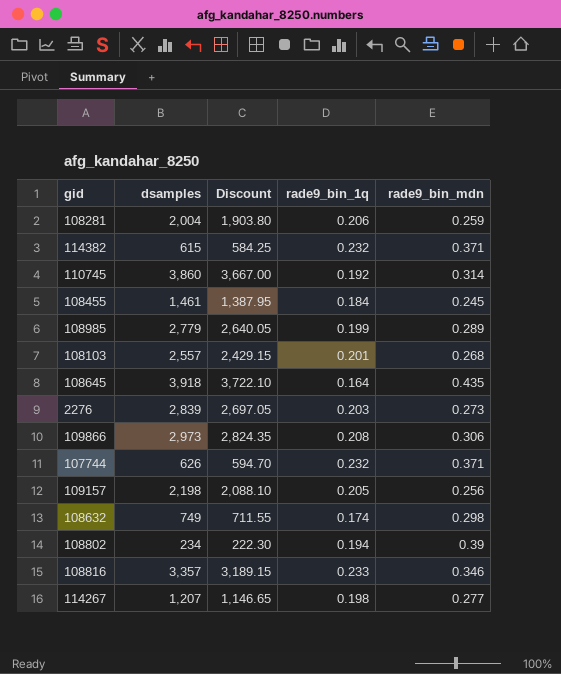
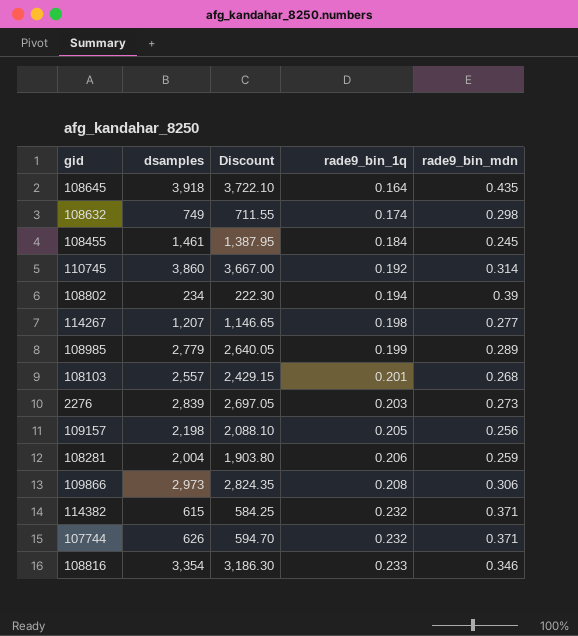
row order: none -> rade9_bin_1q ascending
108816 | dsamples: 3,357 -> 3,354
108816 | Discount: 3,189.15 -> 3,186.30

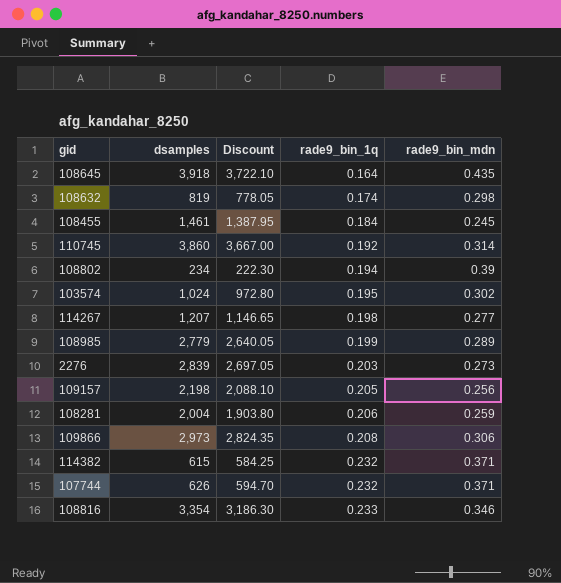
row 108103: 2,557 | 2,429.15 | 0.201 | 0.268 -> none
108632 | dsamples: 749 -> 819
108632 | Discount: 711.55 -> 778.05
row 103574: none -> 1,024 | 972.80 | 0.195 | 0.302

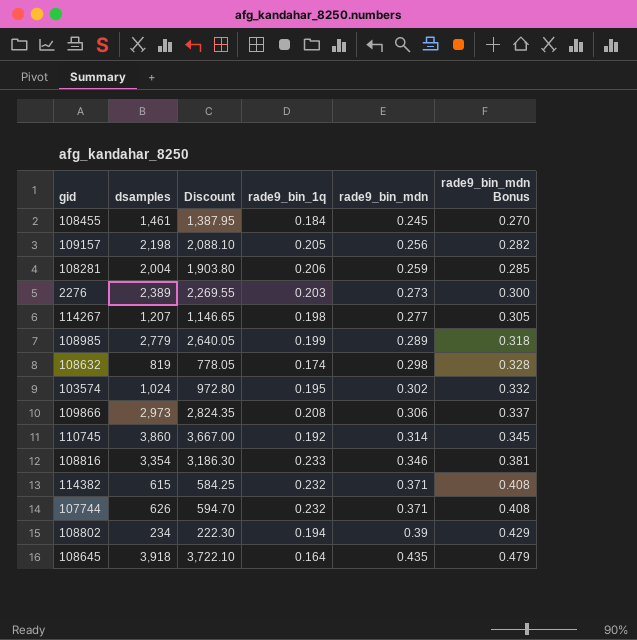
row order: rade9_bin_1q ascending -> rade9_bin_mdn ascending
column rade9_bin_mdn Bonus | formula: none -> [rade9_bin_mdn] * 1.1
2276 | dsamples: 2,839 -> 2,389
2276 | Discount: 2,697.05 -> 2,269.55

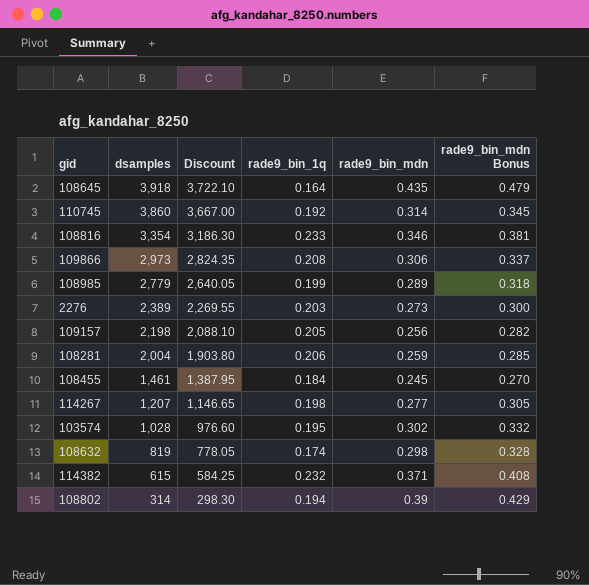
row order: rade9_bin_mdn ascending -> dsamples descending
row 107744: 626 | 594.70 | 0.232 | 0.371 | 0.408 -> none
103574 | dsamples: 1,024 -> 1,028
103574 | Discount: 972.80 -> 976.60
108802 | dsamples: 234 -> 314
108802 | Discount: 222.30 -> 298.30

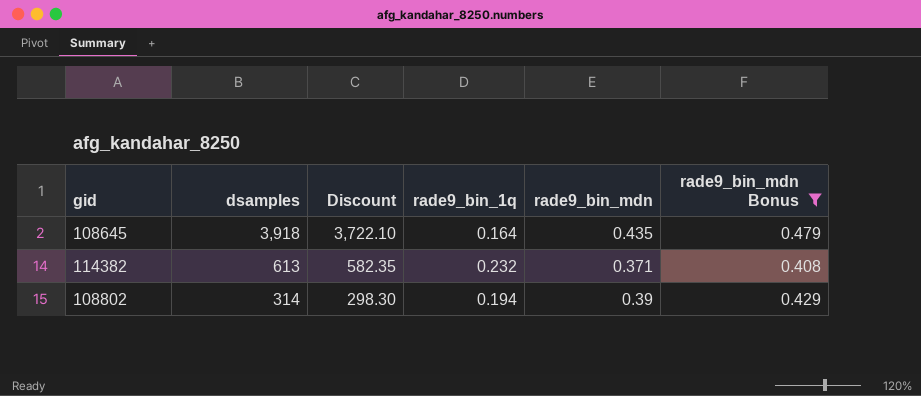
filter: none -> rade9_bin_mdn Bonus >= 0.408
114382 | dsamples: 615 -> 613
114382 | Discount: 584.25 -> 582.35

